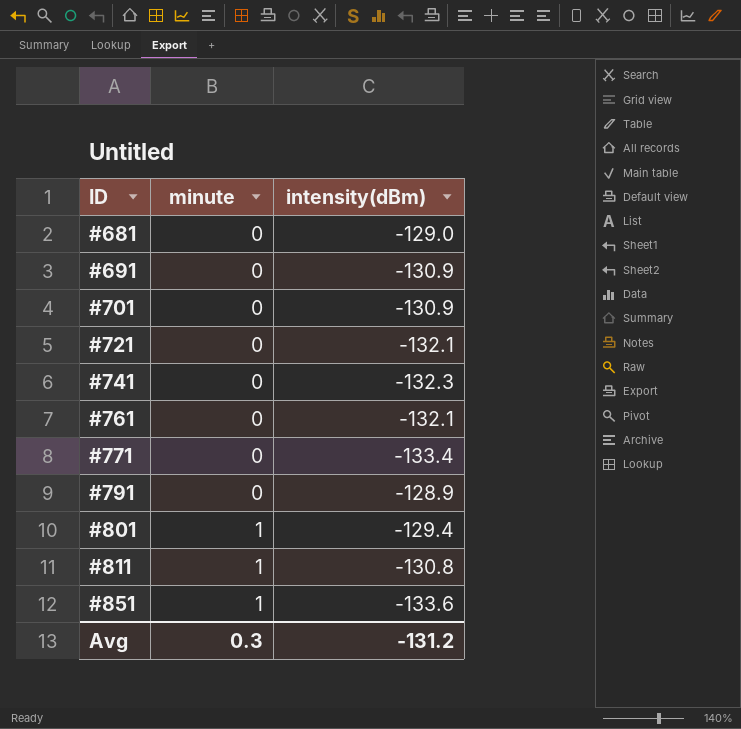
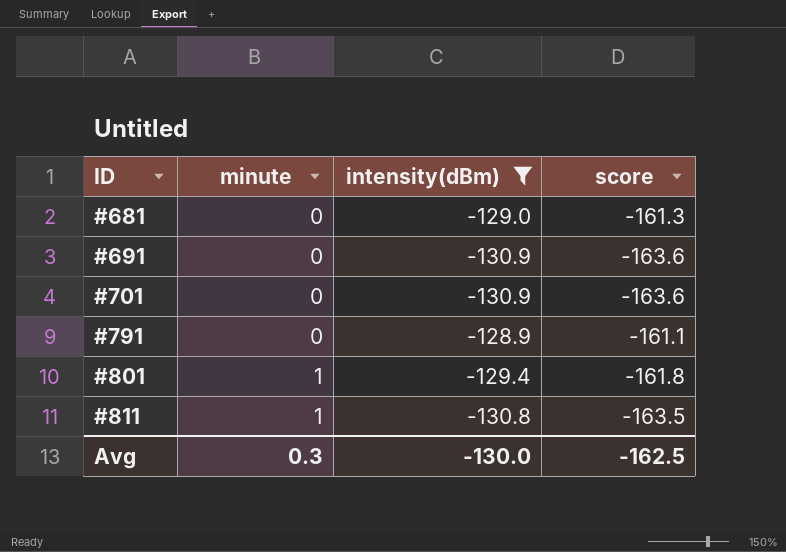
filter: none -> intensity(dBm) >= -130.9
column score | formula: none -> [intensity(dBm)] * 1.25
Avg | intensity(dBm): -131.2 -> -130.0

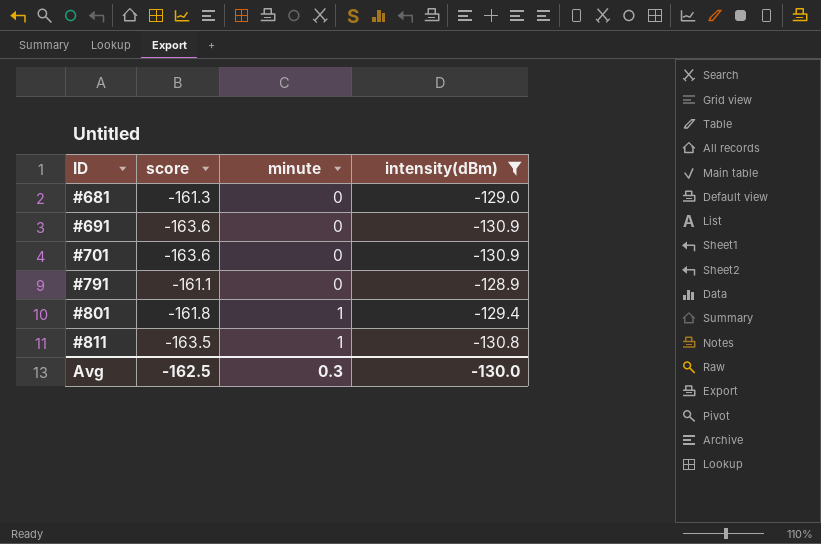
column score | position: 4 -> 2

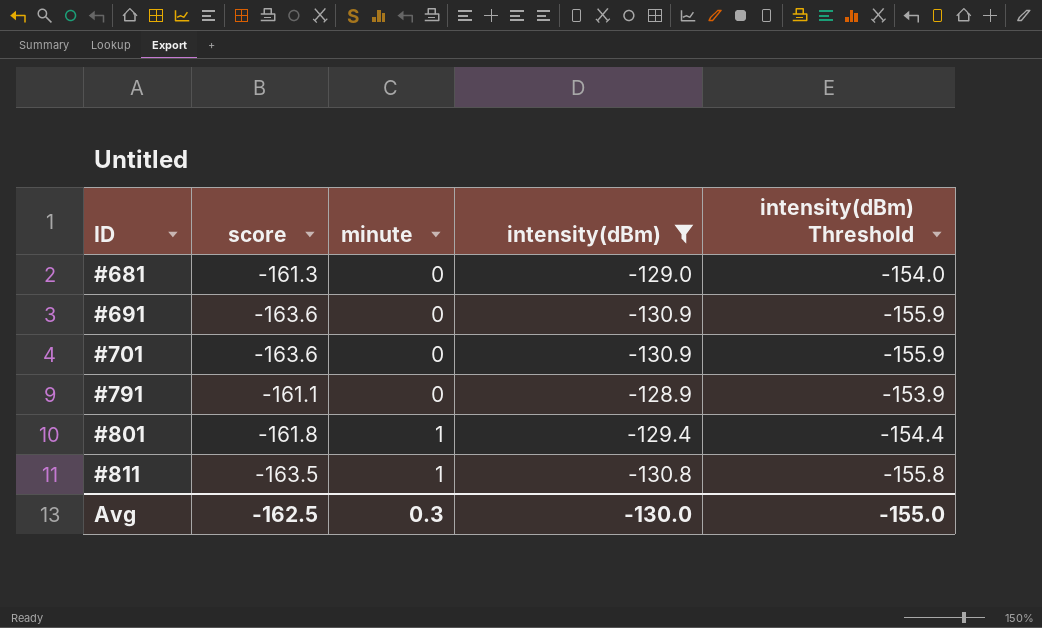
column intensity(dBm) Threshold | formula: none -> [intensity(dBm)] - 25

